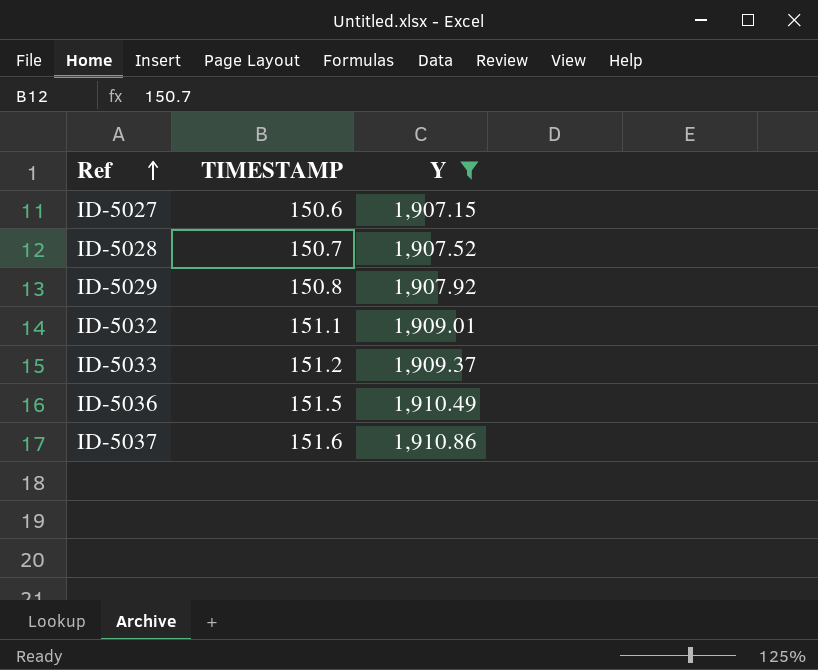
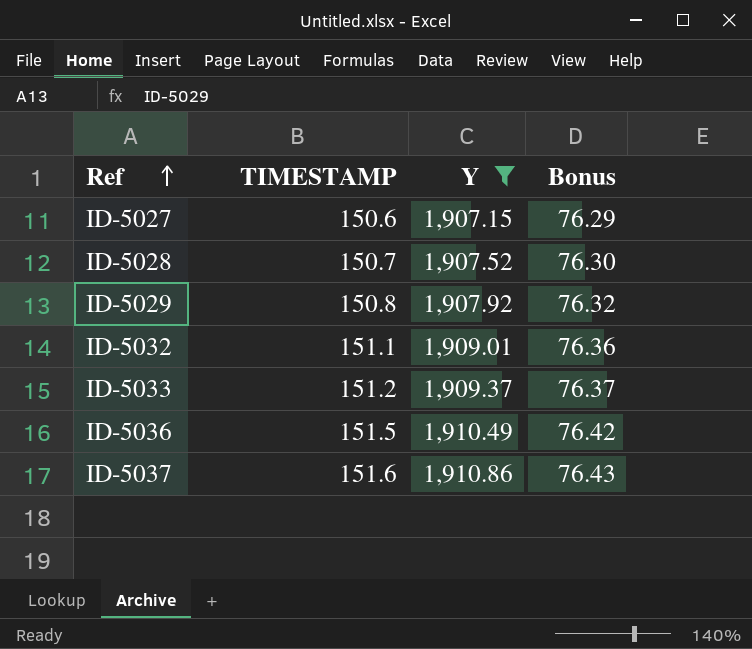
column Bonus | formula: none -> [Y] * 0.04

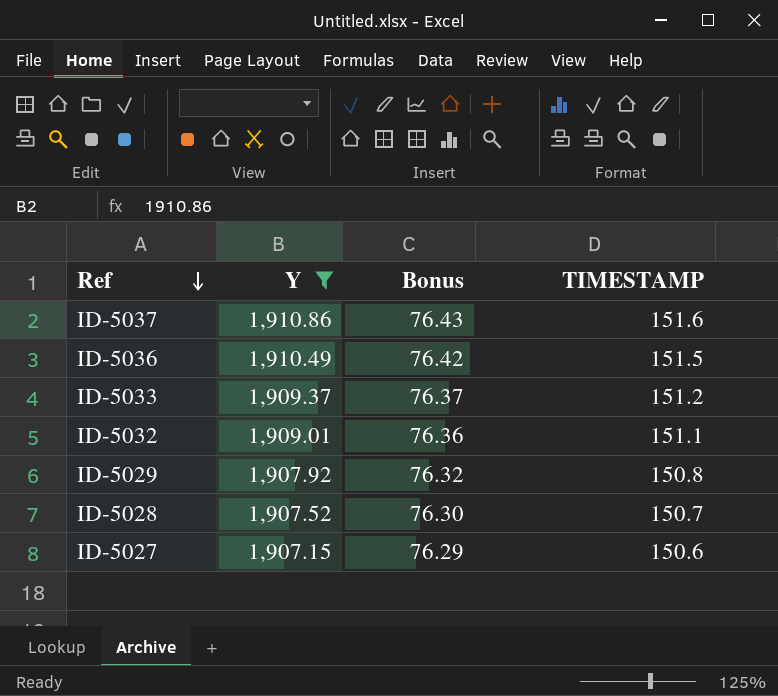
row order: Ref ascending -> Ref descending
column TIMESTAMP | position: 2 -> 4

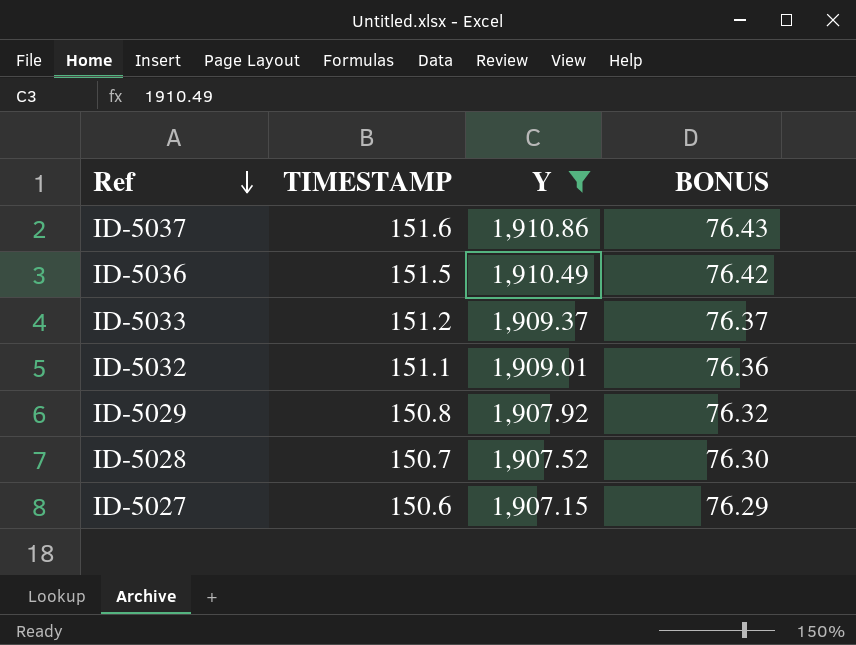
column TIMESTAMP | position: 4 -> 2
column name: Bonus -> BONUS

